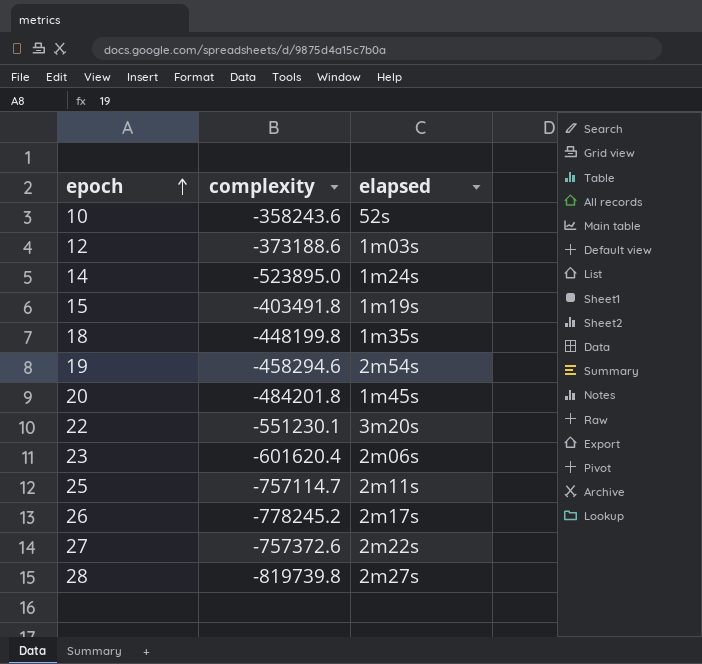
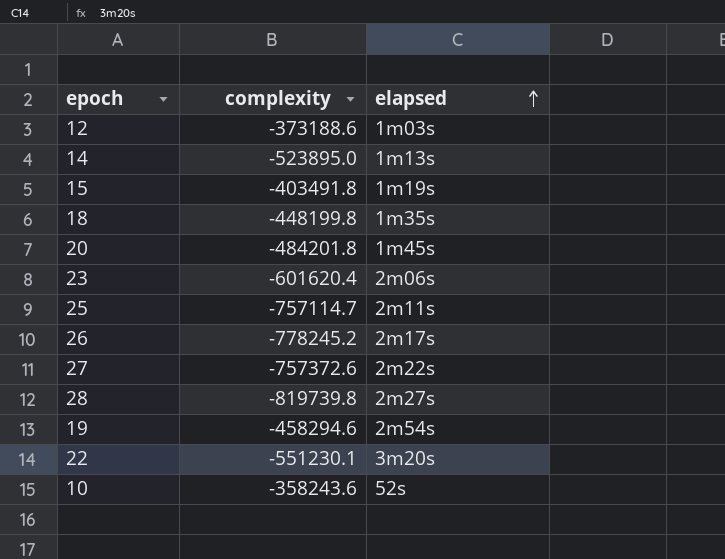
row order: epoch ascending -> elapsed ascending
14 | elapsed: 1m24s -> 1m13s

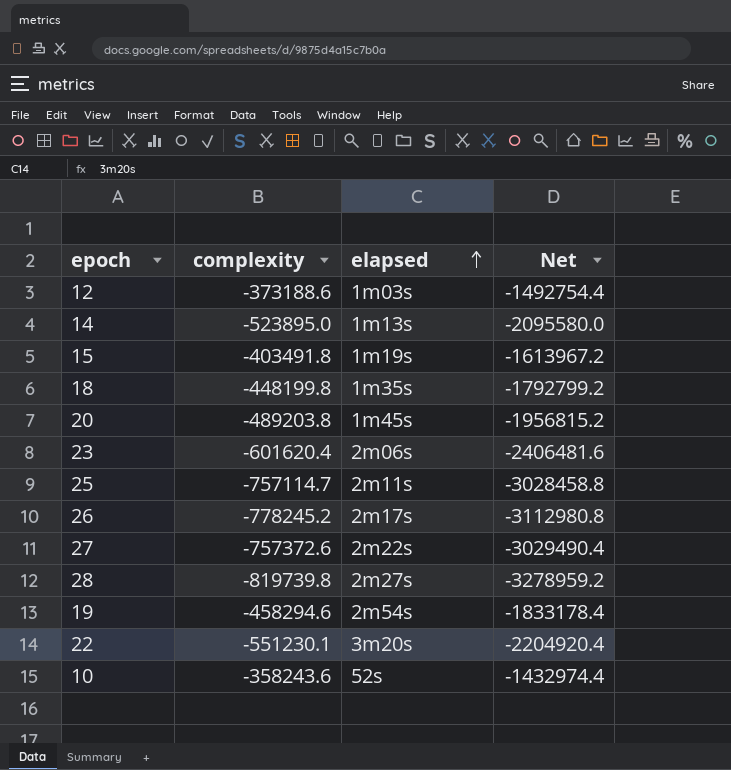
column Net | formula: none -> [complexity] * 4
20 | complexity: -484201.8 -> -489203.8

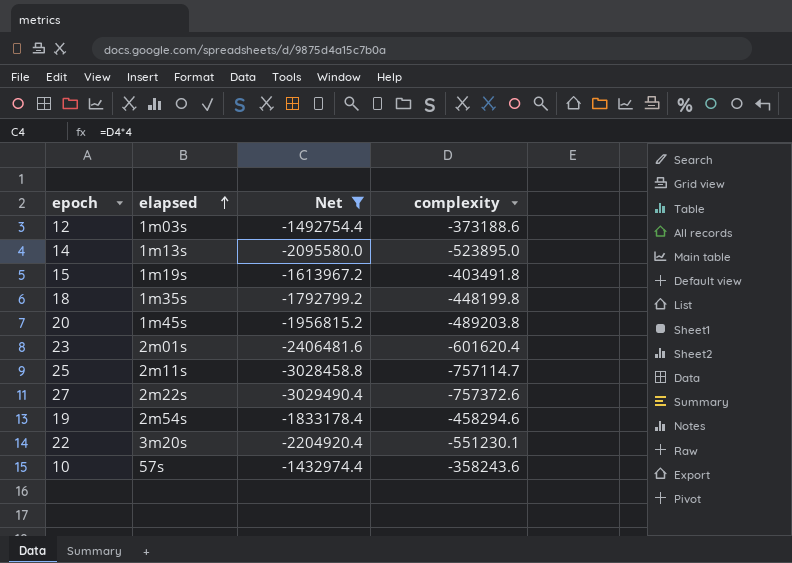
filter: none -> Net >= -3029490.4
column complexity | position: 2 -> 4
23 | elapsed: 2m06s -> 2m01s
10 | elapsed: 52s -> 57s

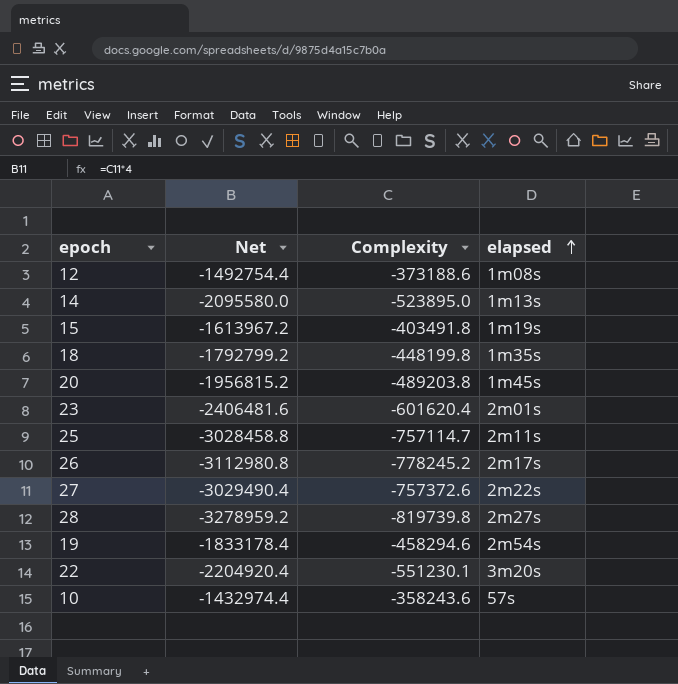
filter: Net >= -3029490.4 -> none
column name: complexity -> Complexity
column elapsed | position: 2 -> 4
12 | elapsed: 1m03s -> 1m08s

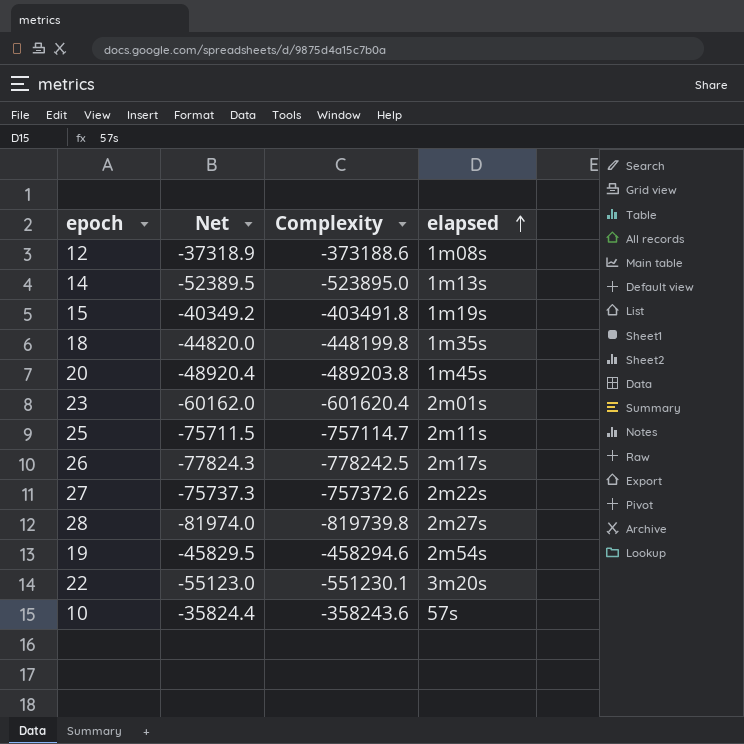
column Net | formula: [Complexity] * 4 -> [Complexity] * 0.1
26 | Complexity: -778245.2 -> -778242.5

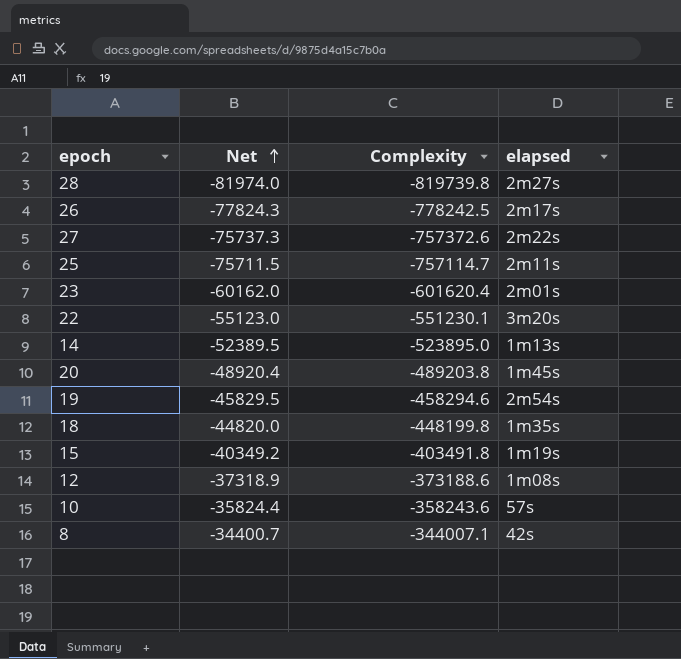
row order: elapsed ascending -> Net ascending
row 8: none -> -34400.7 | -344007.1 | 42s

